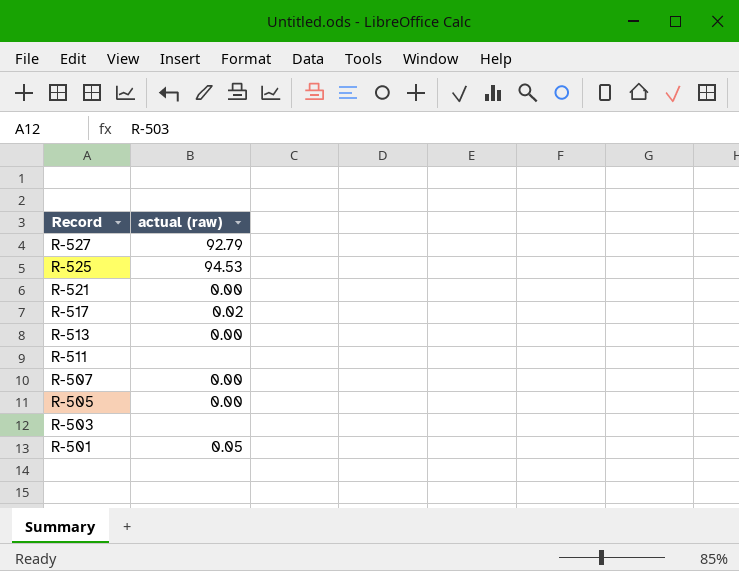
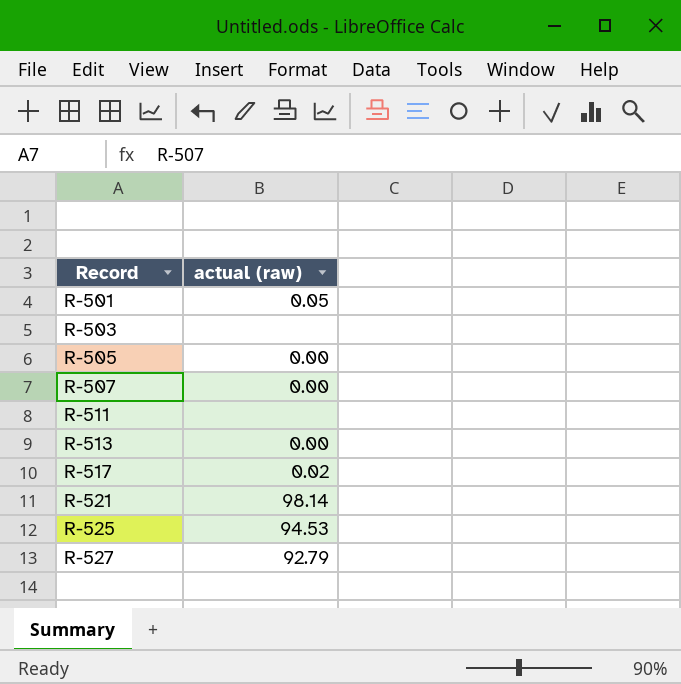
row order: Record descending -> Record ascending
R-521 | actual (raw): 0.00 -> 98.14

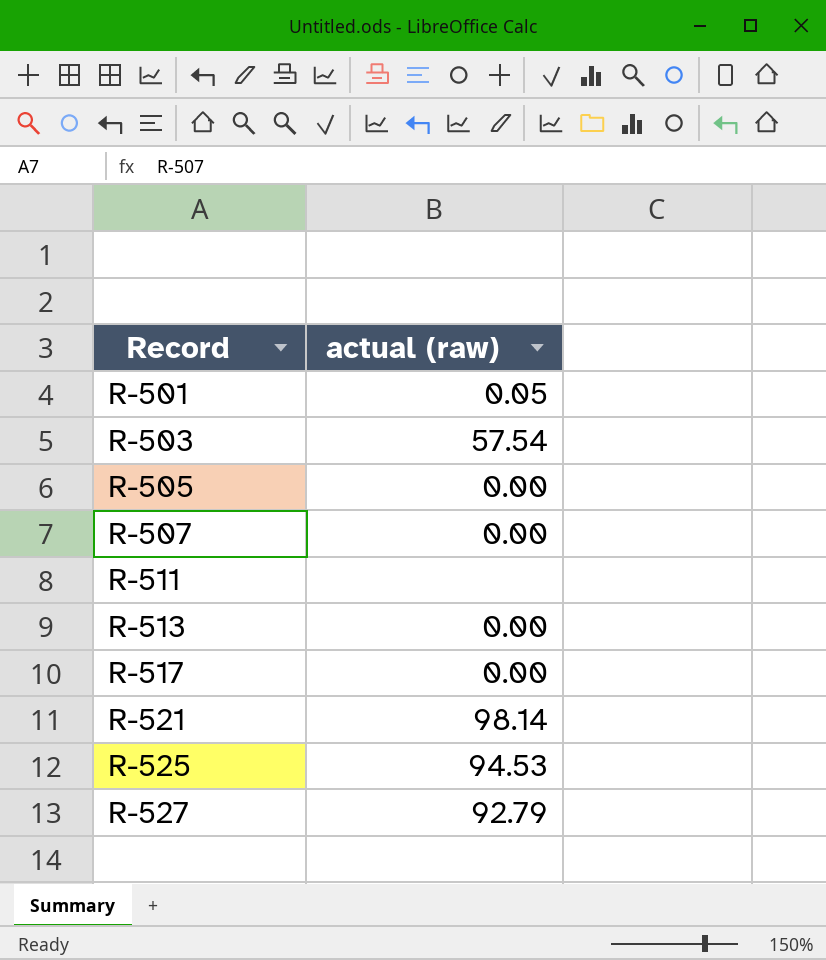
R-503 | actual (raw): none -> 57.54
R-517 | actual (raw): 0.02 -> 0.00

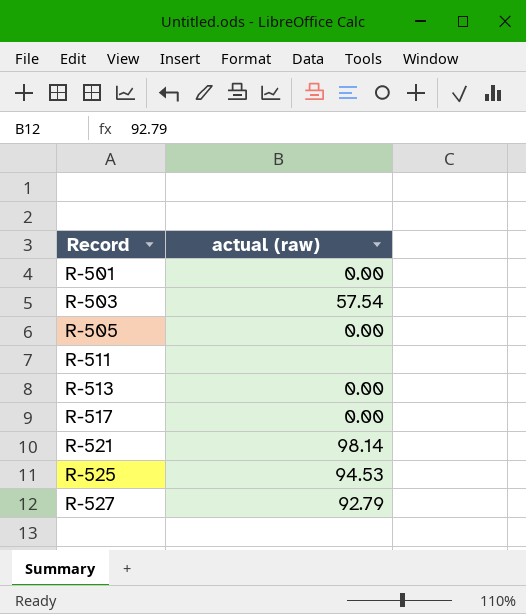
row R-507: 0.00 -> none
R-501 | actual (raw): 0.05 -> 0.00

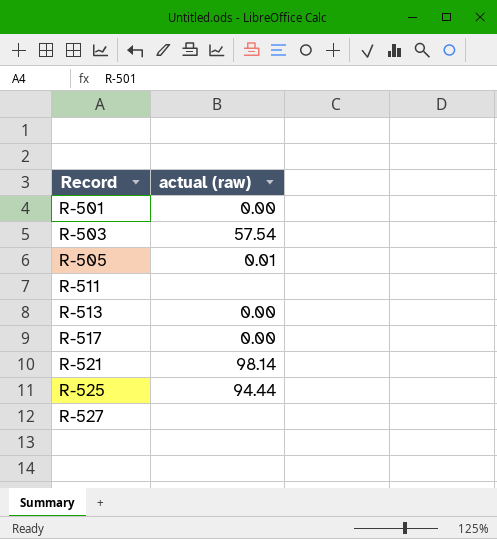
R-505 | actual (raw): 0.00 -> 0.01
R-525 | actual (raw): 94.53 -> 94.44
R-527 | actual (raw): 92.79 -> none

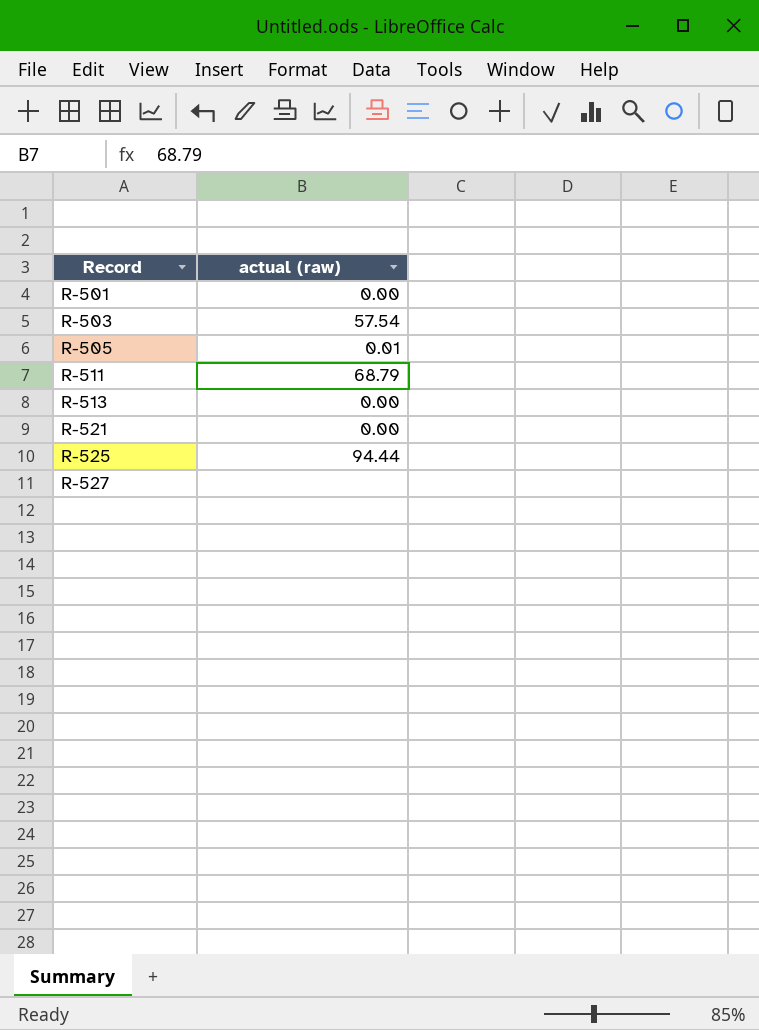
row R-517: 0.00 -> none
R-511 | actual (raw): none -> 68.79
R-521 | actual (raw): 98.14 -> 0.00

